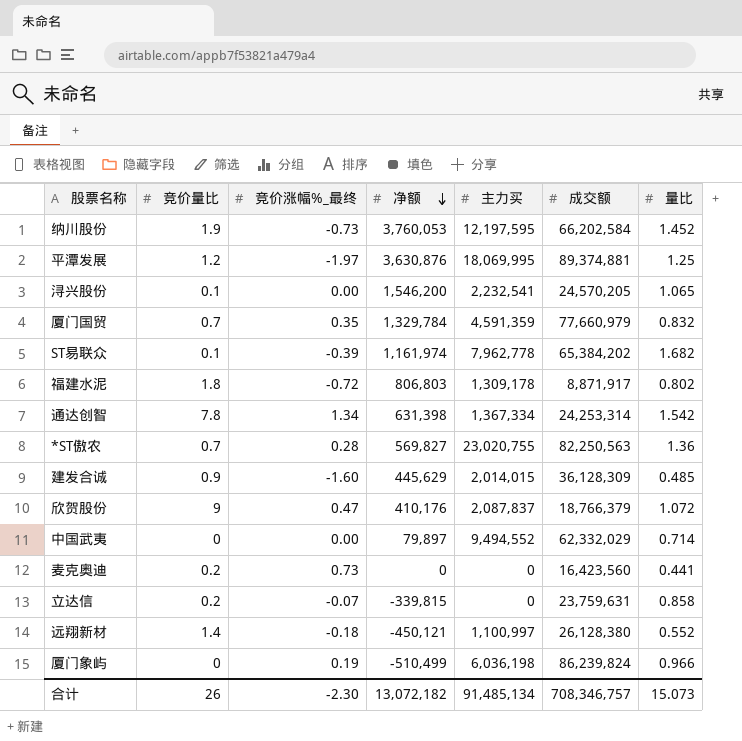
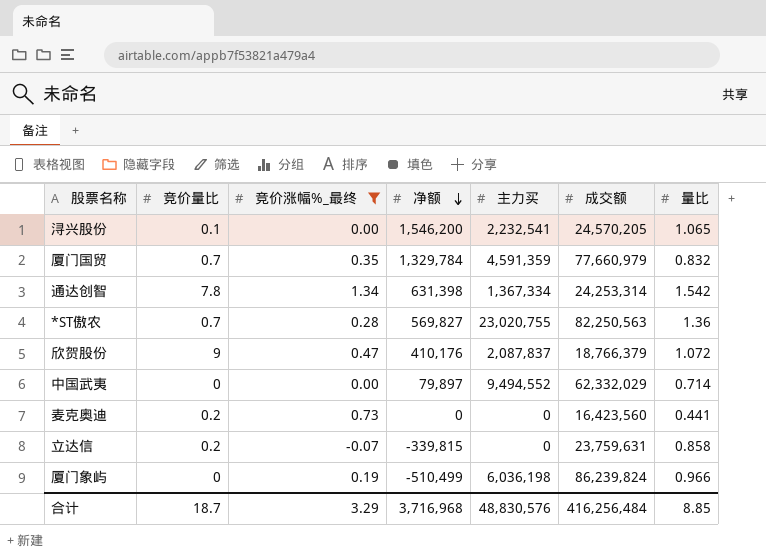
filter: none -> 竞价涨幅%_最终 >= -0.07
合计 | 竞价量比: 26 -> 18.7
合计 | 竞价涨幅%_最终: -2.30 -> 3.29
合计 | 净额: 13,072,182 -> 3,716,968
合计 | 主力买: 91,485,134 -> 48,830,576
合计 | 成交额: 708,346,757 -> 416,256,484
合计 | 量比: 15.073 -> 8.85

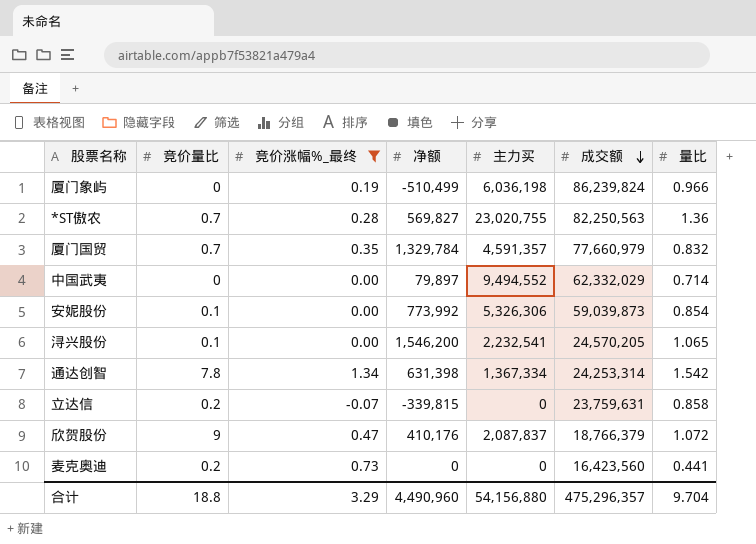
row order: 净额 descending -> 成交额 descending
厦门国贸 | 主力买: 4,591,359 -> 4,591,357
row 安妮股份: none -> 0.1 | 0.00 | 773,992 | 5,326,306 | 59,039,873 | 0.854
合计 | 竞价量比: 18.7 -> 18.8
合计 | 净额: 3,716,968 -> 4,490,960
合计 | 主力买: 48,830,576 -> 54,156,880
合计 | 成交额: 416,256,484 -> 475,296,357
合计 | 量比: 8.85 -> 9.704

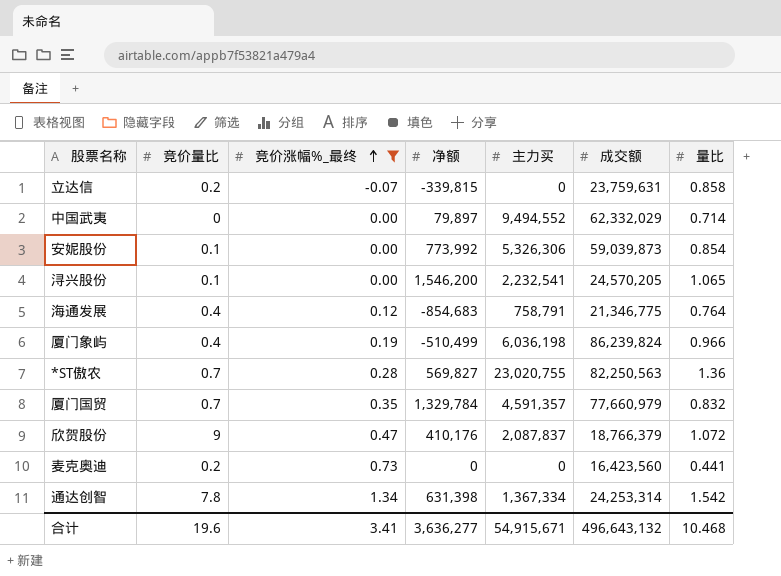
row order: 成交额 descending -> 竞价涨幅%_最终 ascending
row 海通发展: none -> 0.4 | 0.12 | -854,683 | 758,791 | 21,346,775 | 0.764
厦门象屿 | 竞价量比: 0 -> 0.4
合计 | 竞价量比: 18.8 -> 19.6
合计 | 竞价涨幅%_最终: 3.29 -> 3.41
合计 | 净额: 4,490,960 -> 3,636,277
合计 | 主力买: 54,156,880 -> 54,915,671
合计 | 成交额: 475,296,357 -> 496,643,132
合计 | 量比: 9.704 -> 10.468

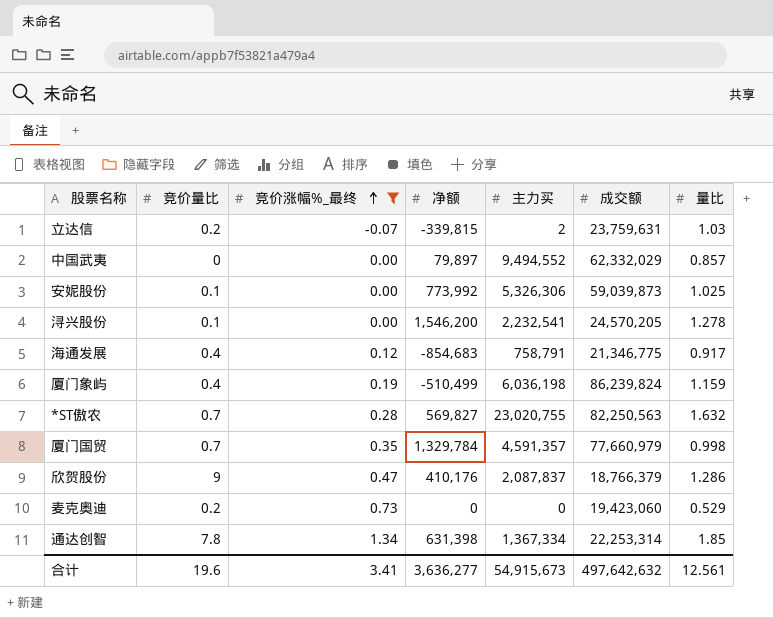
立达信 | 主力买: 0 -> 2
立达信 | 量比: 0.858 -> 1.03
中国武夷 | 量比: 0.714 -> 0.857
安妮股份 | 量比: 0.854 -> 1.025
浔兴股份 | 量比: 1.065 -> 1.278
海通发展 | 量比: 0.764 -> 0.917
厦门象屿 | 量比: 0.966 -> 1.159
*ST傲农 | 量比: 1.36 -> 1.632
厦门国贸 | 量比: 0.832 -> 0.998
欣贺股份 | 量比: 1.072 -> 1.286
麦克奥迪 | 成交额: 16,423,560 -> 19,423,060
麦克奥迪 | 量比: 0.441 -> 0.529
通达创智 | 成交额: 24,253,314 -> 22,253,314
通达创智 | 量比: 1.542 -> 1.85
合计 | 主力买: 54,915,671 -> 54,915,673
合计 | 成交额: 496,643,132 -> 497,642,632
合计 | 量比: 10.468 -> 12.561

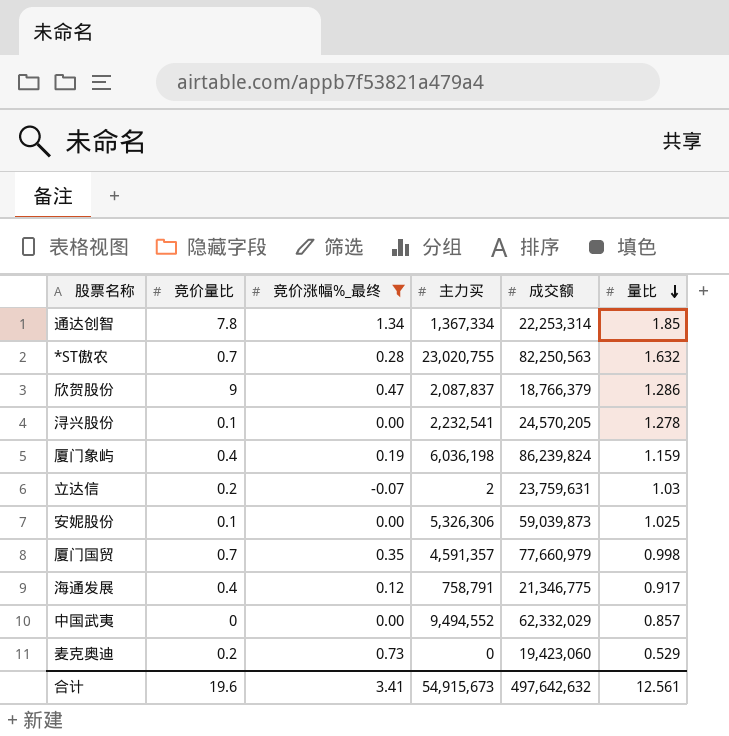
row order: 竞价涨幅%_最终 ascending -> 量比 descending
column 净额 | position: 4 -> none

